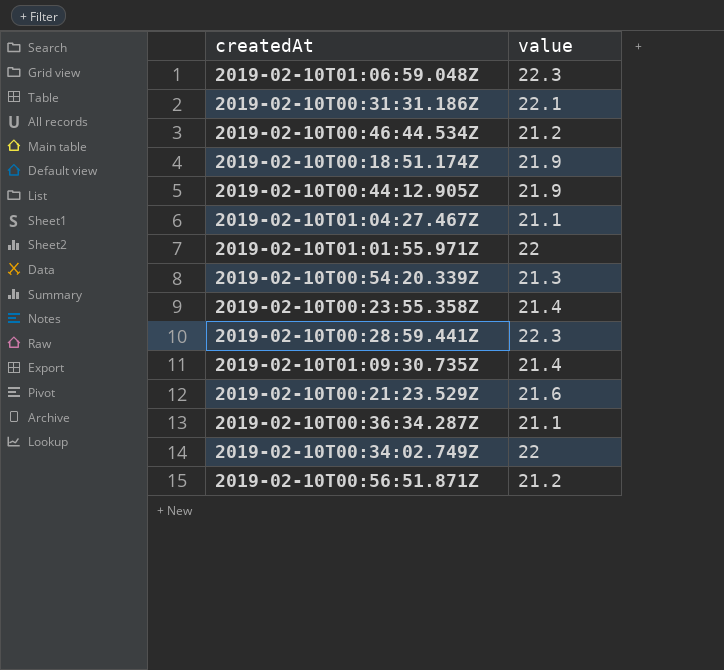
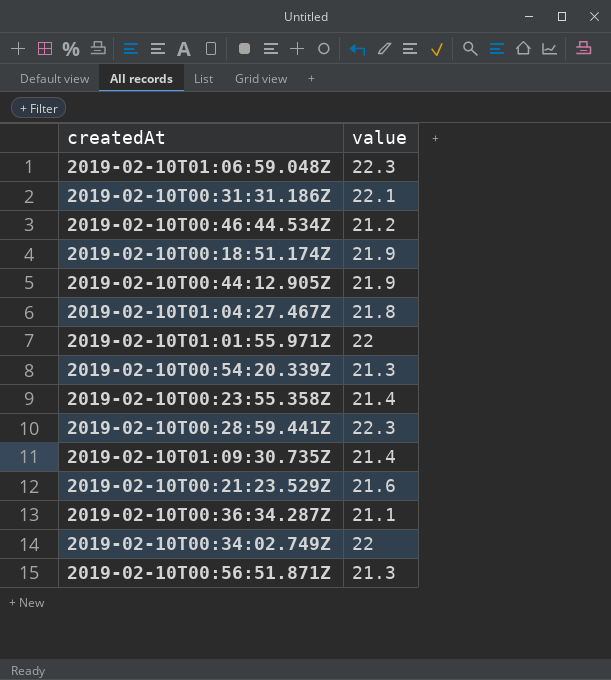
2019-02-10T01:04:27.467Z | value: 21.1 -> 21.8
2019-02-10T00:56:51.871Z | value: 21.2 -> 21.3

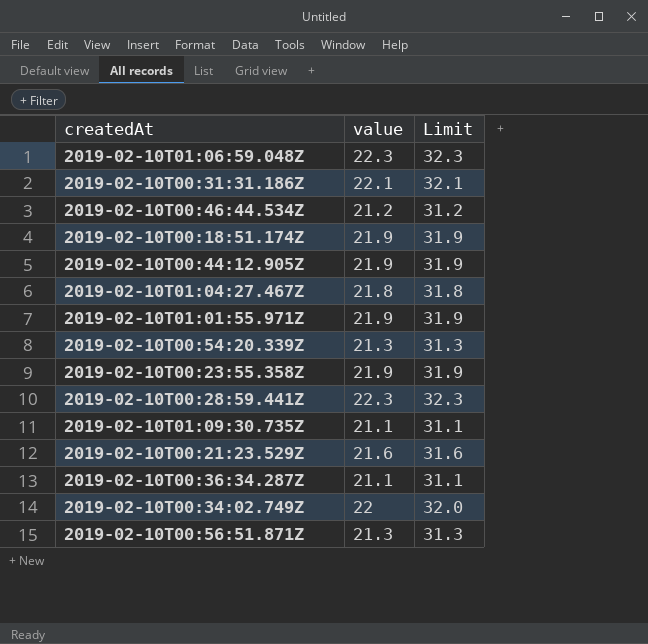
column Limit | formula: none -> [value] + 10
2019-02-10T01:01:55.971Z | value: 22 -> 21.9
2019-02-10T00:23:55.358Z | value: 21.4 -> 21.9
2019-02-10T01:09:30.735Z | value: 21.4 -> 21.1

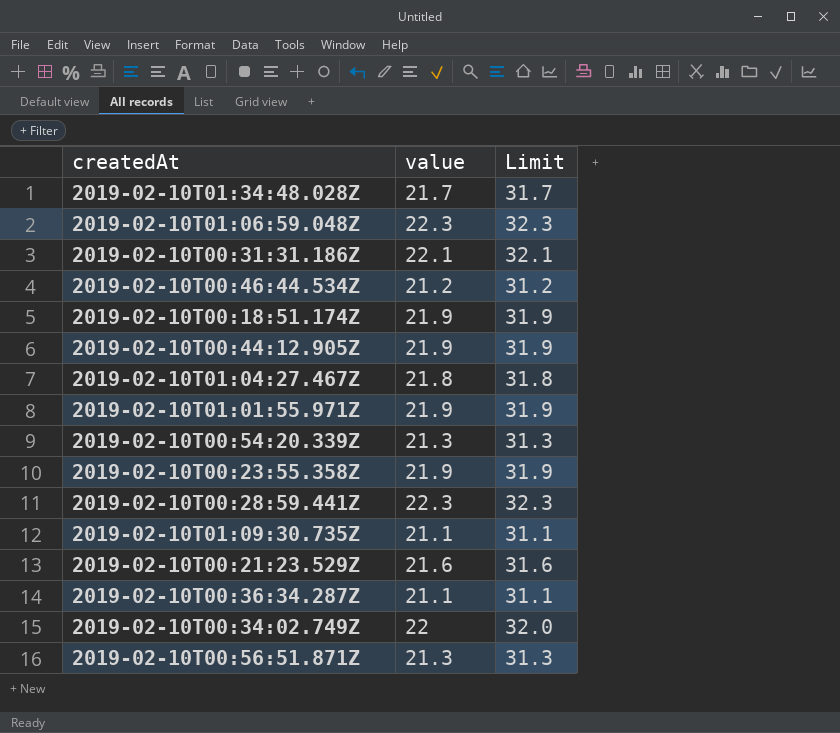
row 2019-02-10T01:34:48.028Z: none -> 21.7 | 31.7

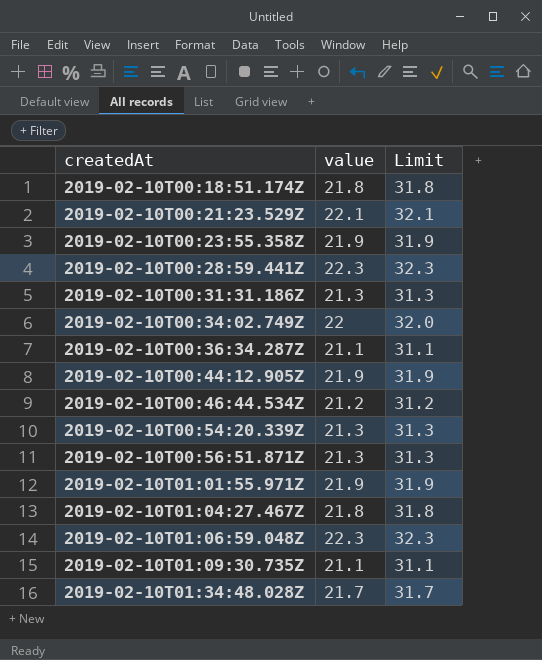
row order: none -> createdAt ascending
2019-02-10T00:18:51.174Z | value: 21.9 -> 21.8
2019-02-10T00:18:51.174Z | Limit: 31.9 -> 31.8
2019-02-10T00:21:23.529Z | value: 21.6 -> 22.1
2019-02-10T00:21:23.529Z | Limit: 31.6 -> 32.1
2019-02-10T00:31:31.186Z | value: 22.1 -> 21.3
2019-02-10T00:31:31.186Z | Limit: 32.1 -> 31.3

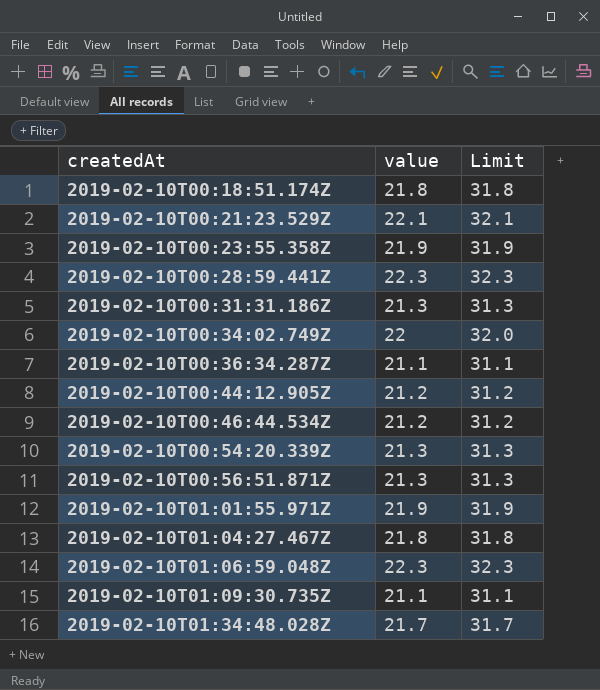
2019-02-10T00:44:12.905Z | value: 21.9 -> 21.2
2019-02-10T00:44:12.905Z | Limit: 31.9 -> 31.2

